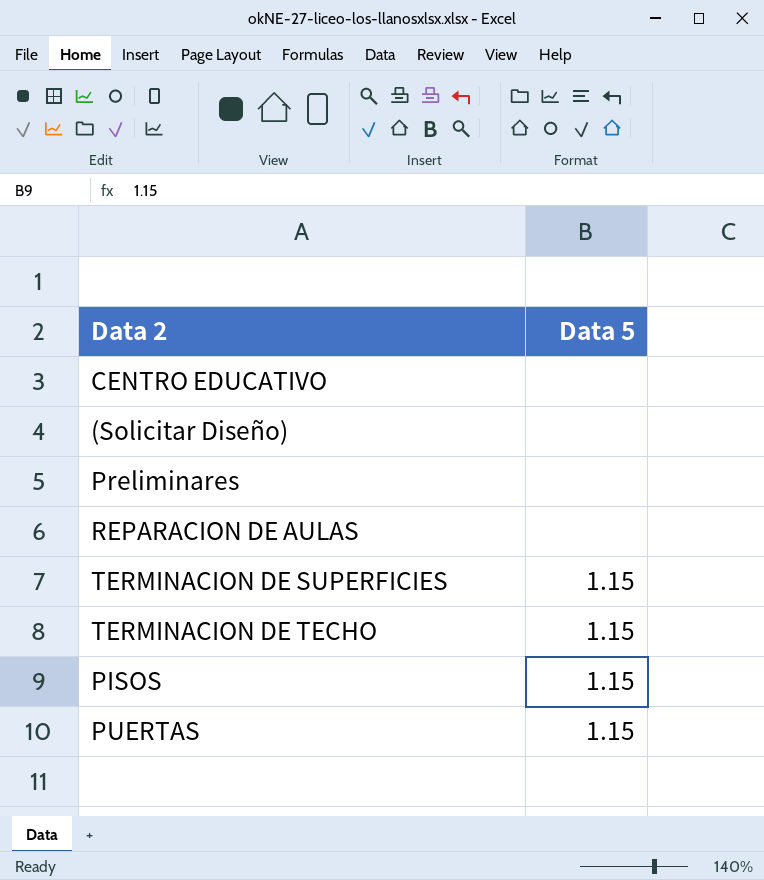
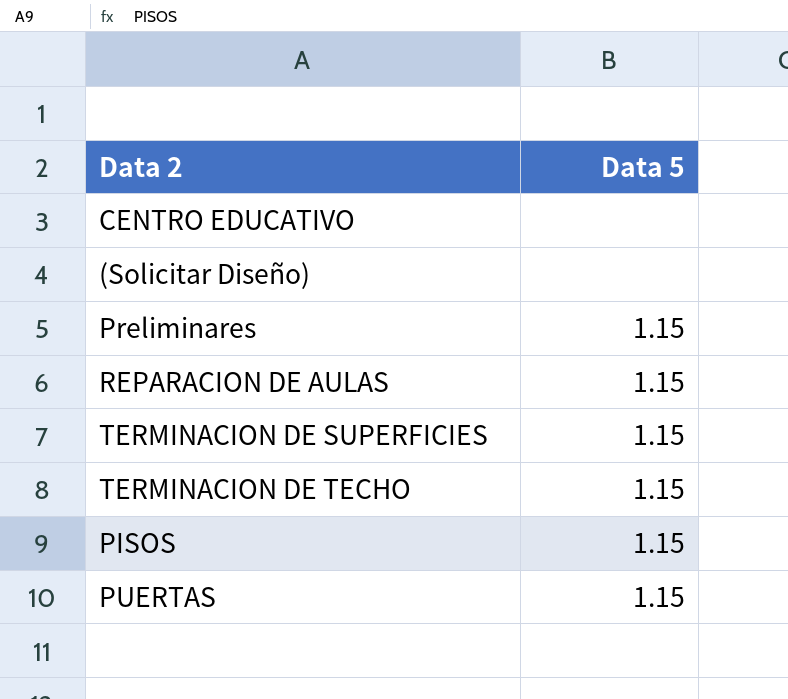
Preliminares | Data 5: none -> 1.15
REPARACION DE AULAS | Data 5: none -> 1.15

